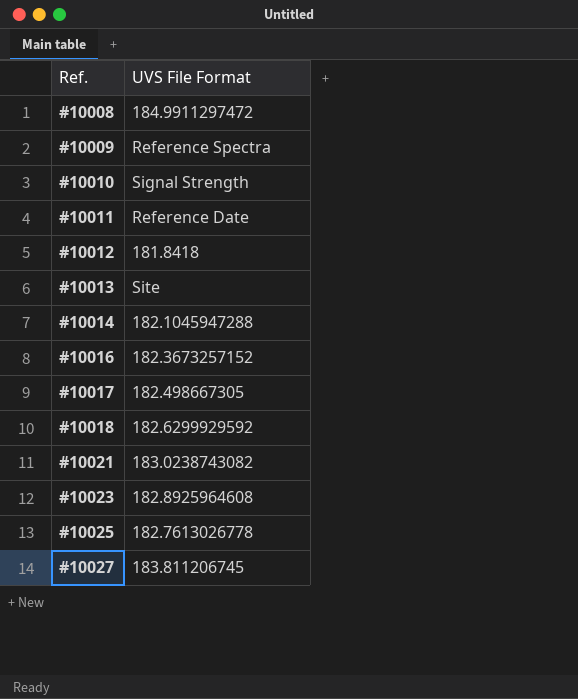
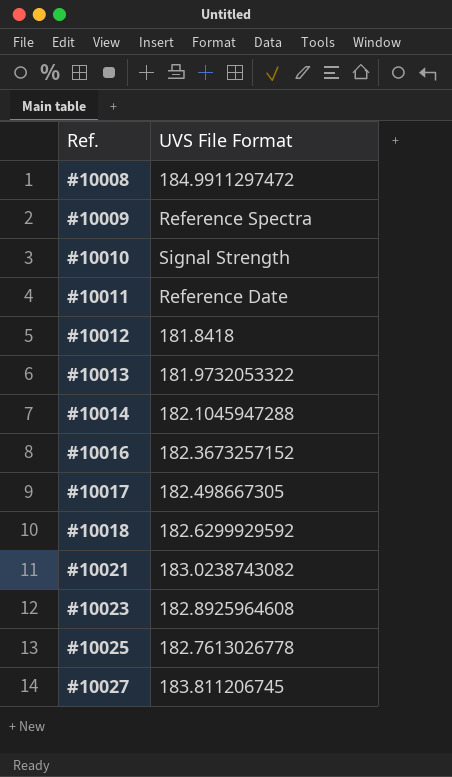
#10013 | UVS File Format: Site -> 181.9732053322

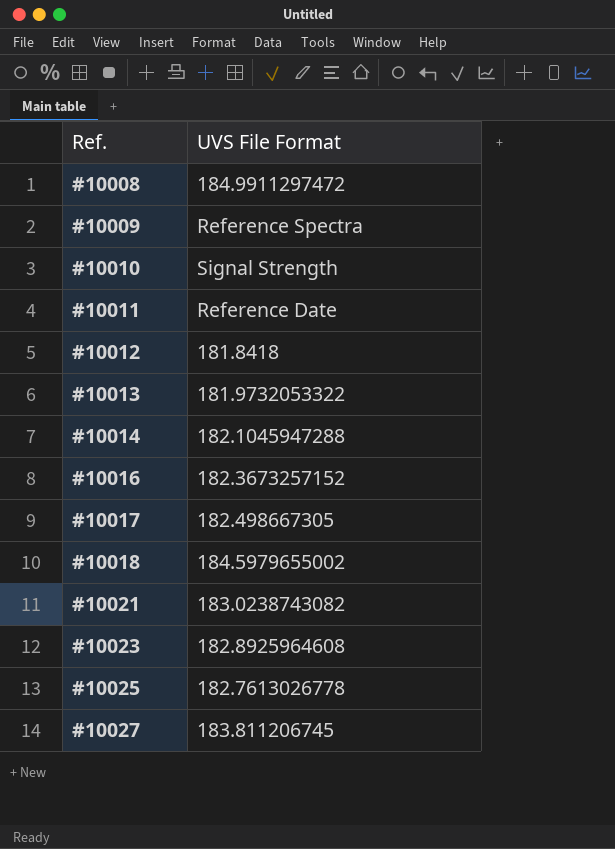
#10018 | UVS File Format: 182.6299929592 -> 184.5979655002

